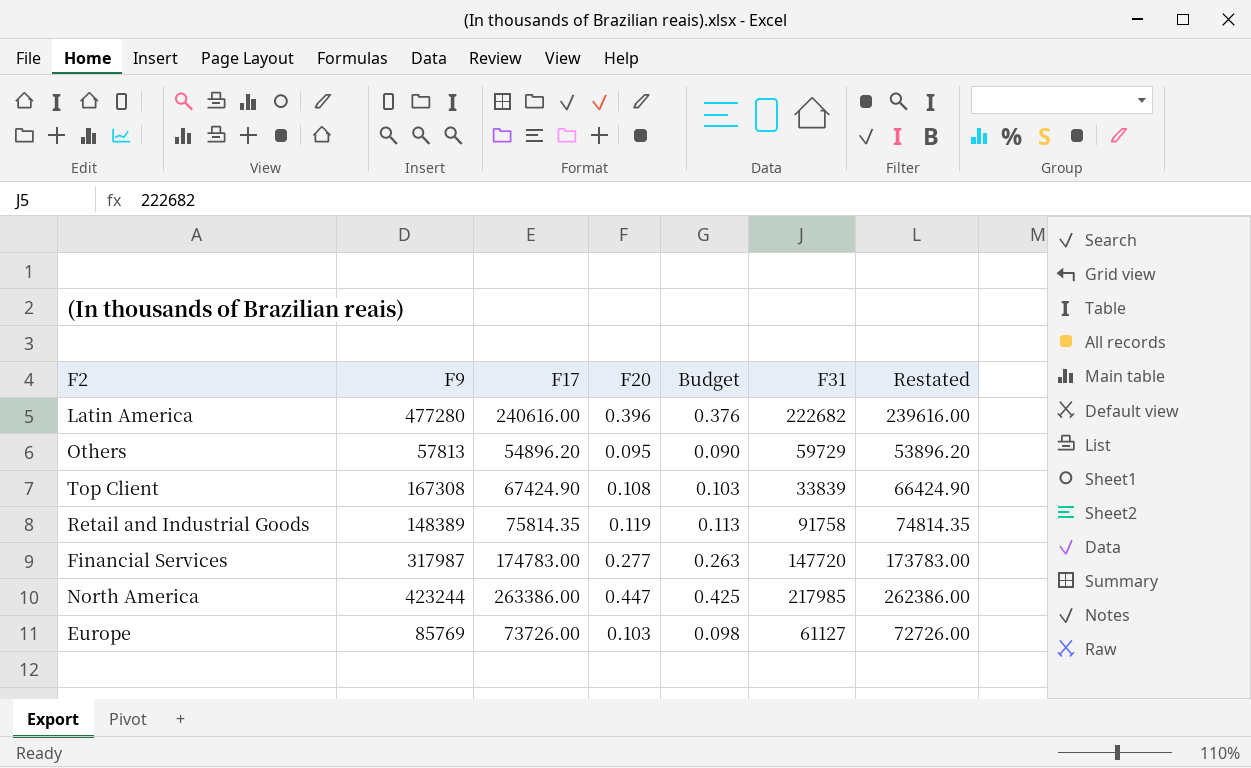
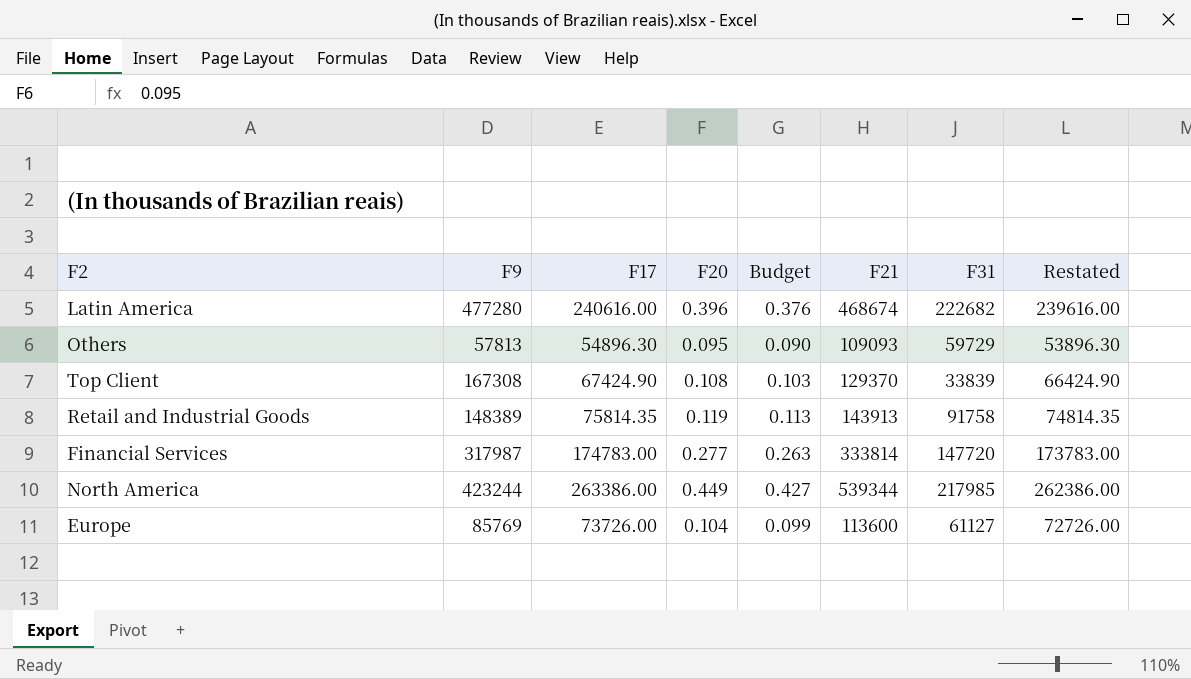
column F21 | position: none -> 6
Others | F17: 54896.20 -> 54896.30
Others | Restated: 53896.20 -> 53896.30
North America | F20: 0.447 -> 0.449
North America | Budget: 0.425 -> 0.427
Europe | F20: 0.103 -> 0.104
Europe | Budget: 0.098 -> 0.099

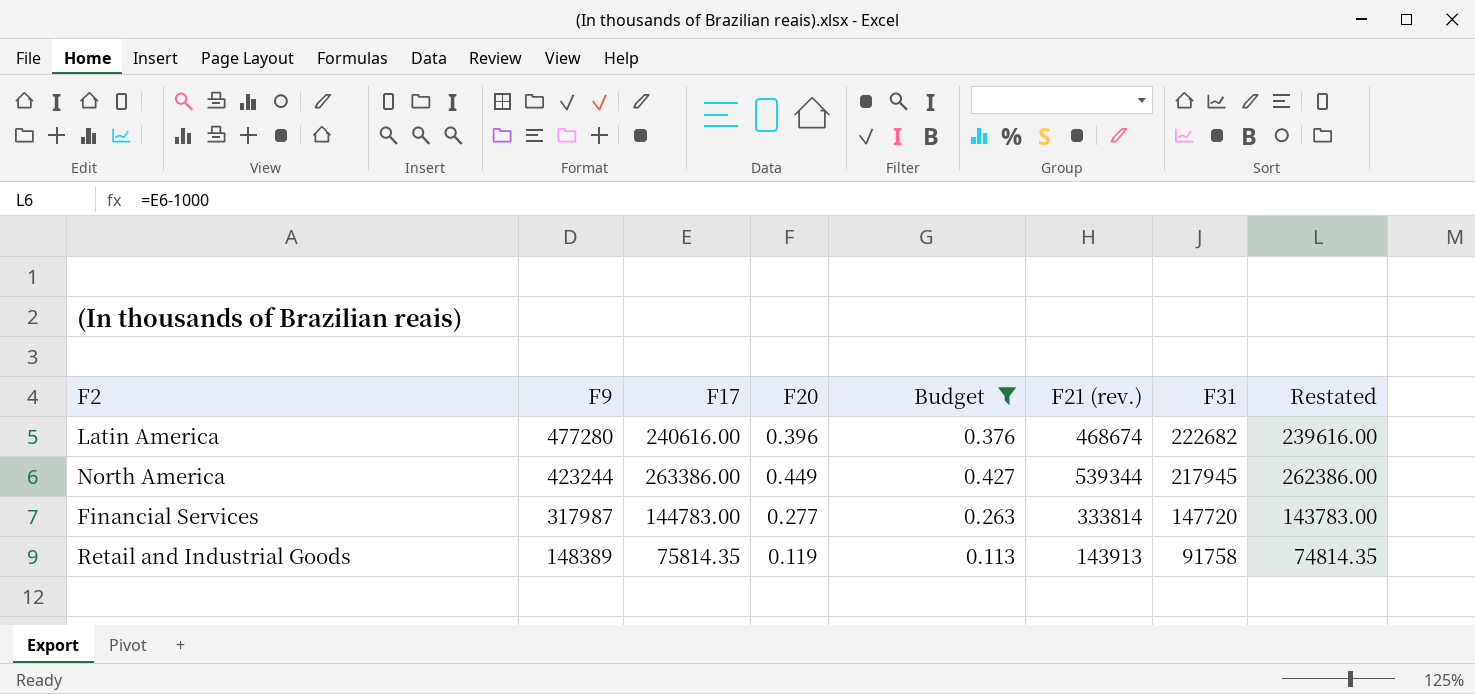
filter: none -> Budget >= 0.113
row order: none -> F9 descending
column name: F21 -> F21 (rev.)
North America | F31: 217985 -> 217945
Financial Services | F17: 174783.00 -> 144783.00
Financial Services | Restated: 173783.00 -> 143783.00

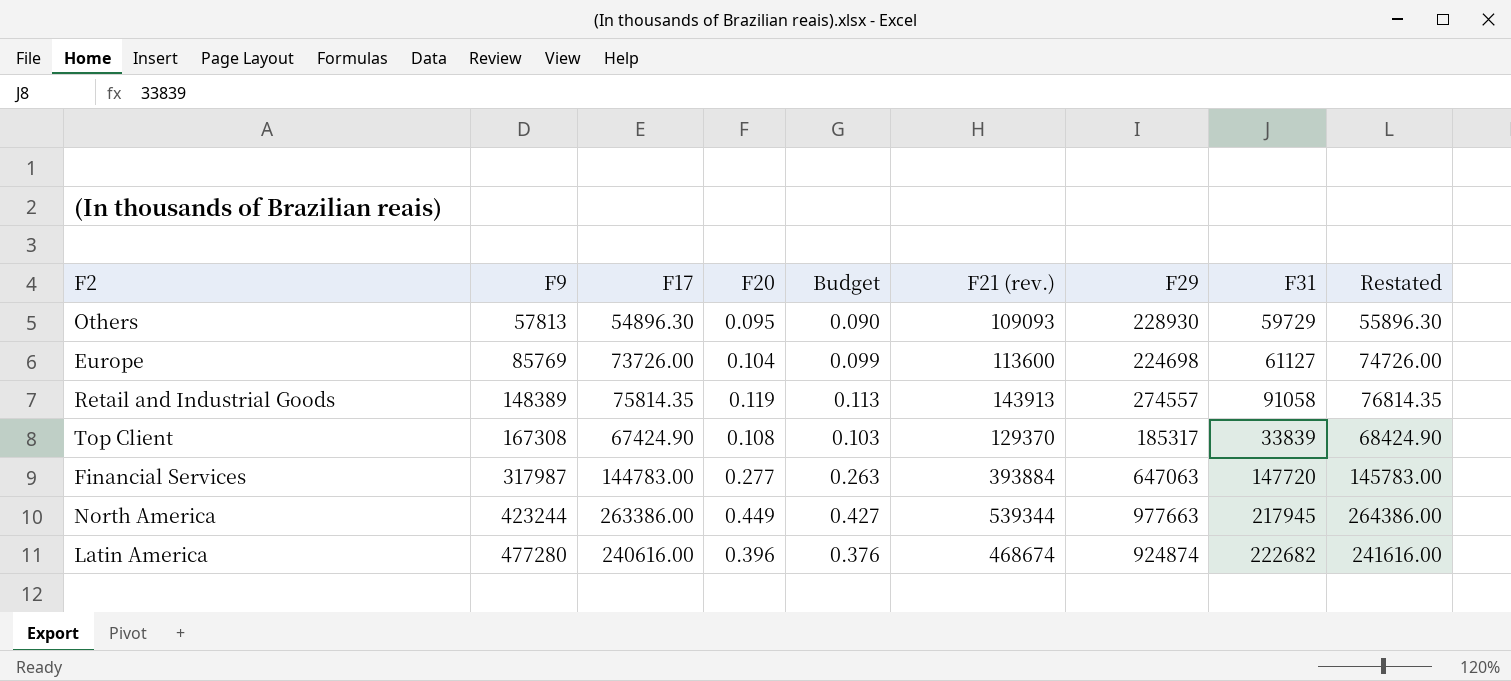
filter: Budget >= 0.113 -> none
row order: F9 descending -> F9 ascending
column F29 | position: none -> 7
column Restated | formula: [F17] - 1000 -> [F17] + 1000
Retail and Industrial Goods | F31: 91758 -> 91058
Financial Services | F21 (rev.): 333814 -> 393884

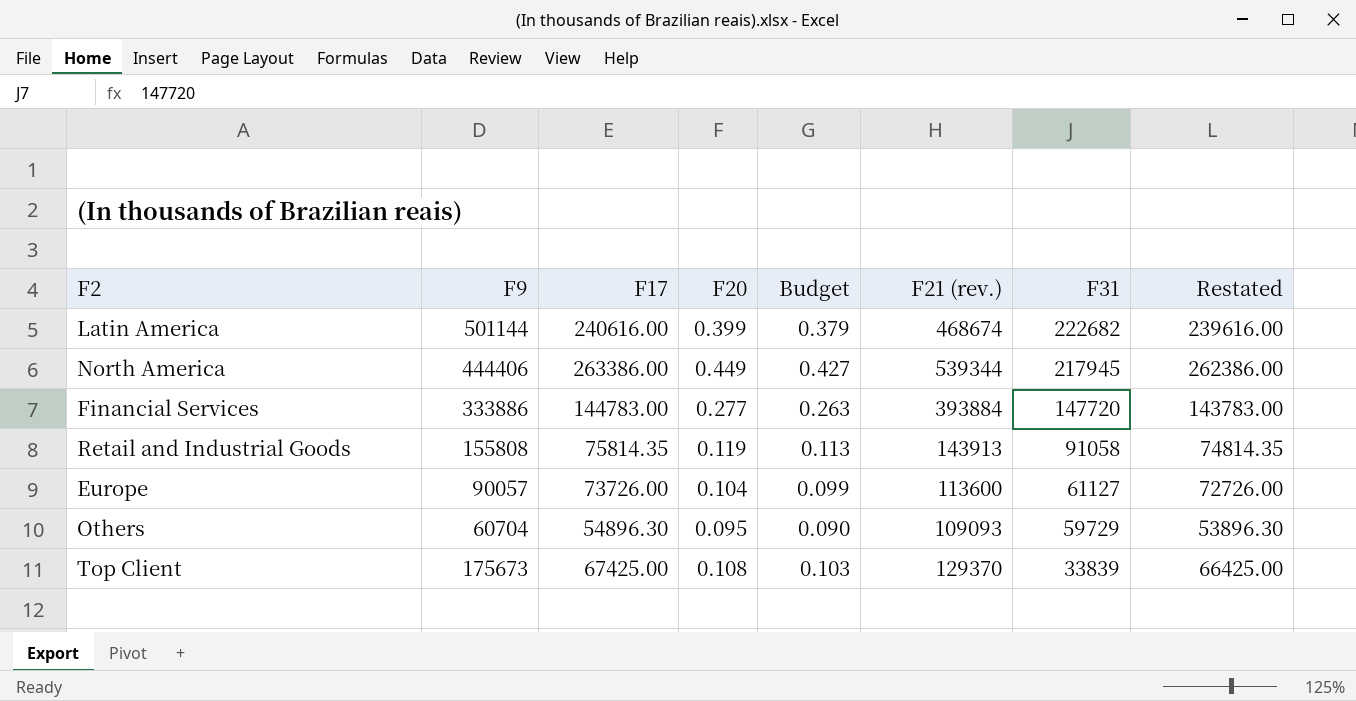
row order: F9 ascending -> F31 descending
column F29 | position: 7 -> none
column Restated | formula: [F17] + 1000 -> [F17] - 1000
Latin America | F9: 477280 -> 501144
Latin America | F20: 0.396 -> 0.399
Latin America | Budget: 0.376 -> 0.379
North America | F9: 423244 -> 444406
Financial Services | F9: 317987 -> 333886
Retail and Industrial Goods | F9: 148389 -> 155808
Europe | F9: 85769 -> 90057
Others | F9: 57813 -> 60704
Top Client | F9: 167308 -> 175673
Top Client | F17: 67424.90 -> 67425.00

